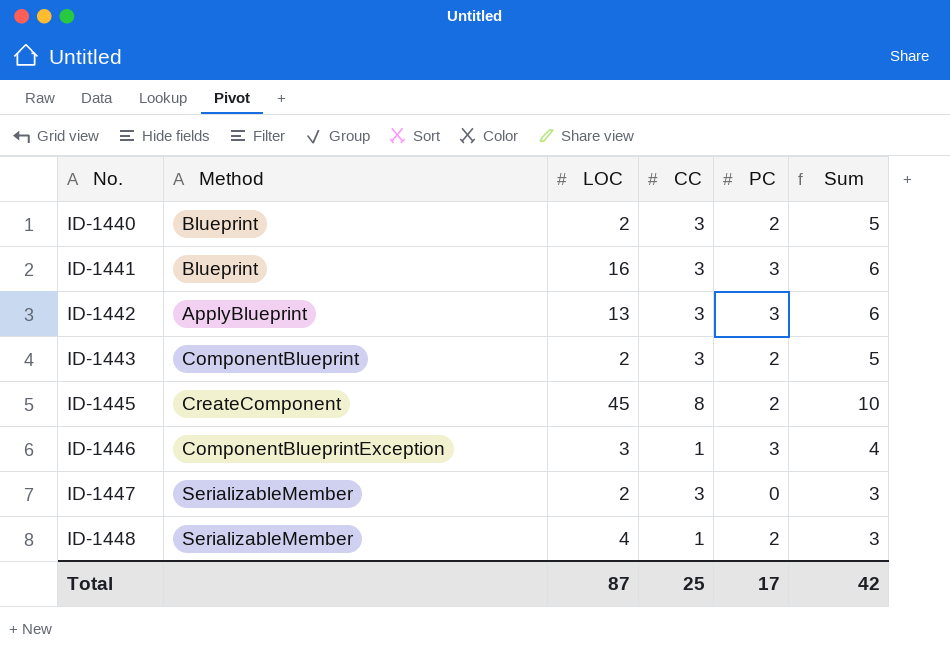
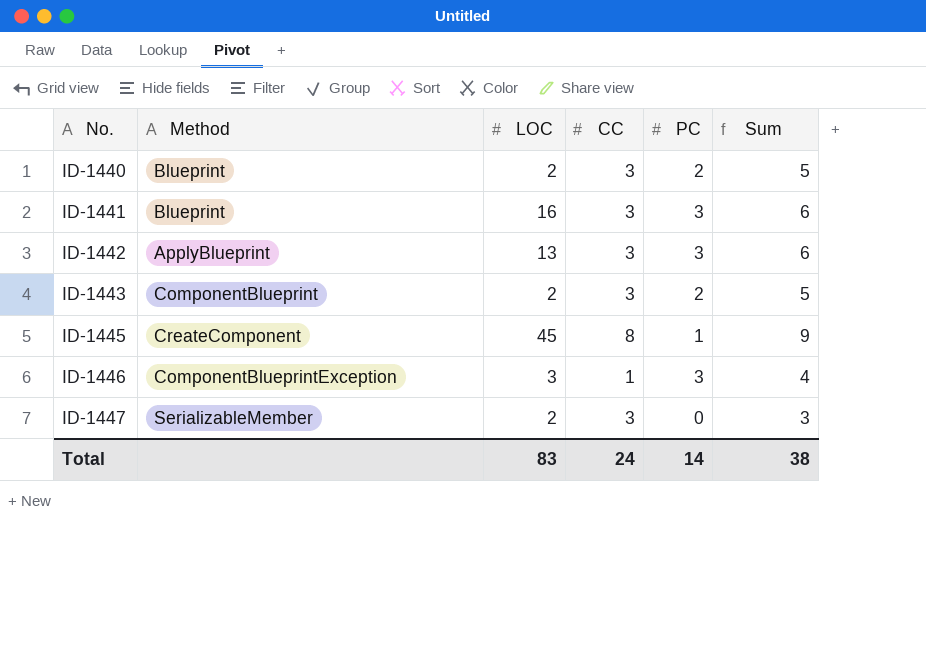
row ID-1448: SerializableMember | 4 | 1 | 2 | 3 -> none
ID-1445 | PC: 2 -> 1
ID-1445 | Sum: 10 -> 9
Total | LOC: 87 -> 83
Total | CC: 25 -> 24
Total | PC: 17 -> 14
Total | Sum: 42 -> 38

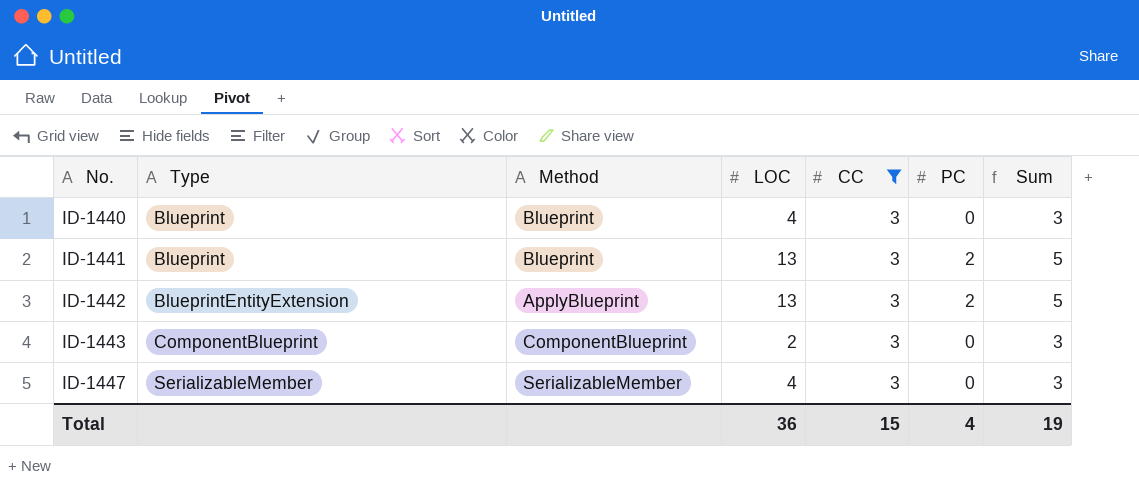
filter: none -> CC = 3
column Type | position: none -> 2
ID-1440 | LOC: 2 -> 4
ID-1440 | PC: 2 -> 0
ID-1440 | Sum: 5 -> 3
ID-1441 | LOC: 16 -> 13
ID-1441 | PC: 3 -> 2
ID-1441 | Sum: 6 -> 5
ID-1442 | PC: 3 -> 2
ID-1442 | Sum: 6 -> 5
ID-1443 | PC: 2 -> 0
ID-1443 | Sum: 5 -> 3
ID-1447 | LOC: 2 -> 4
Total | LOC: 83 -> 36
Total | CC: 24 -> 15
Total | PC: 14 -> 4
Total | Sum: 38 -> 19

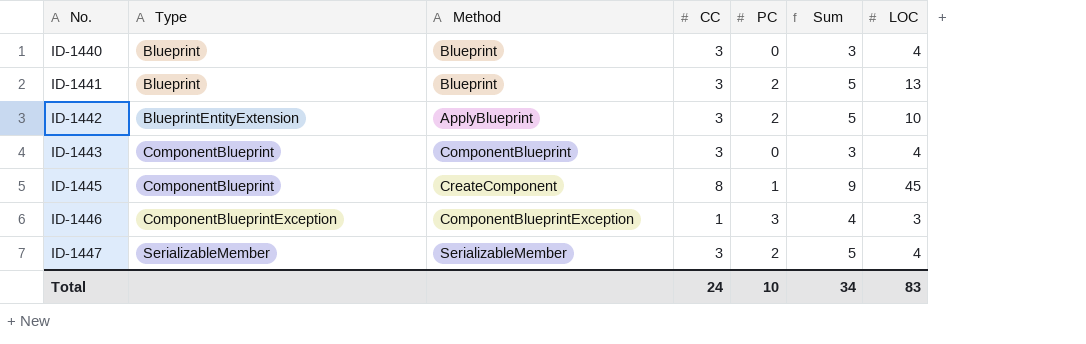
filter: CC = 3 -> none
column LOC | position: 4 -> 7
ID-1442 | LOC: 13 -> 10
ID-1443 | LOC: 2 -> 4
ID-1447 | PC: 0 -> 2
ID-1447 | Sum: 3 -> 5
Total | CC: 15 -> 24
Total | PC: 4 -> 10
Total | Sum: 19 -> 34
Total | LOC: 36 -> 83

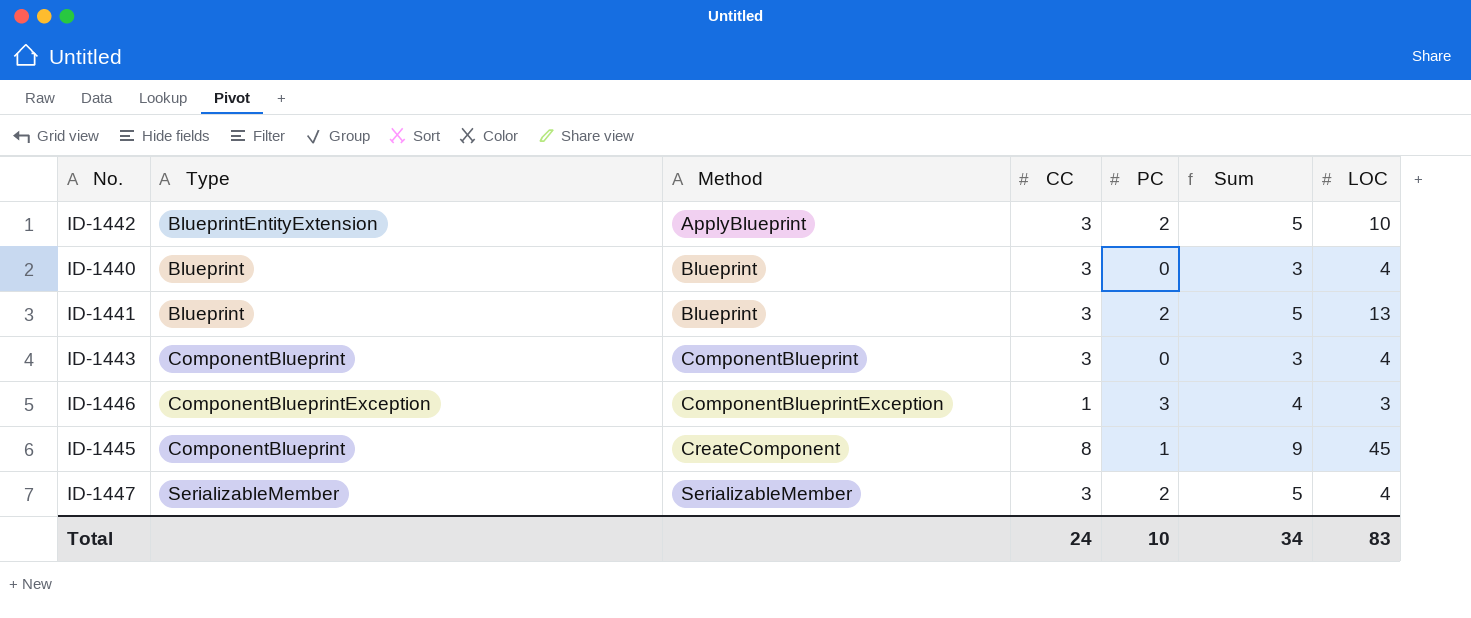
row order: No. ascending -> Method ascending

